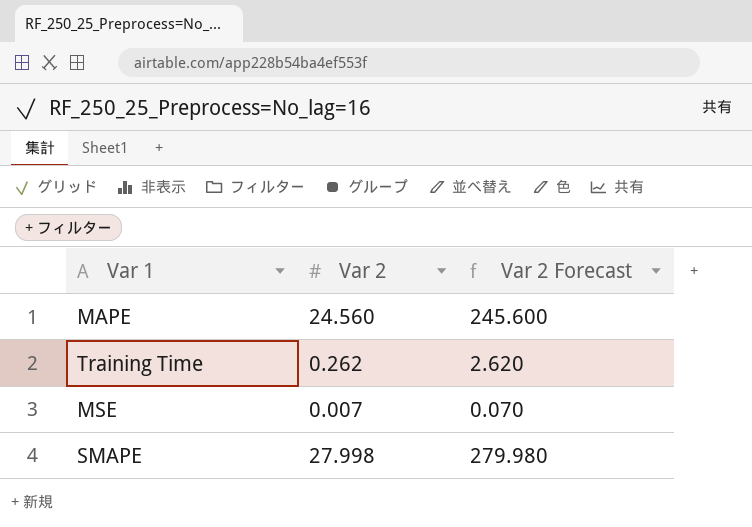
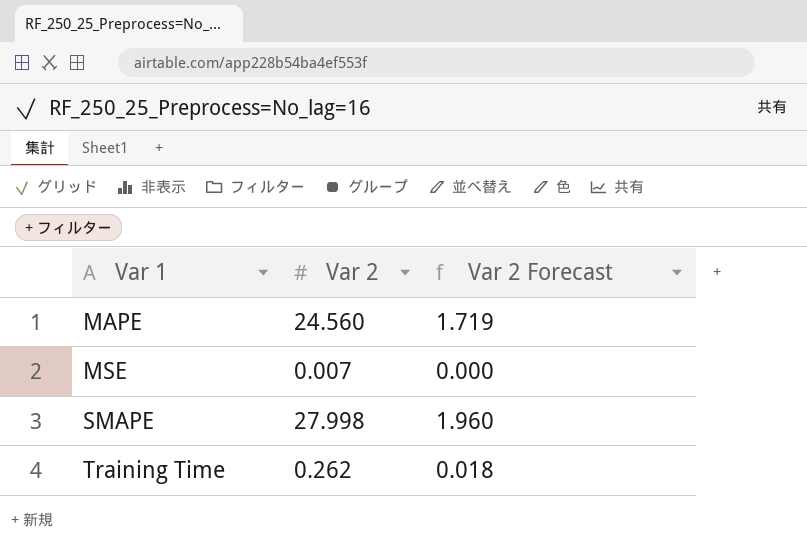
row order: none -> Var 1 ascending
column Var 2 Forecast | formula: [Var 2] * 10 -> [Var 2] * 0.07

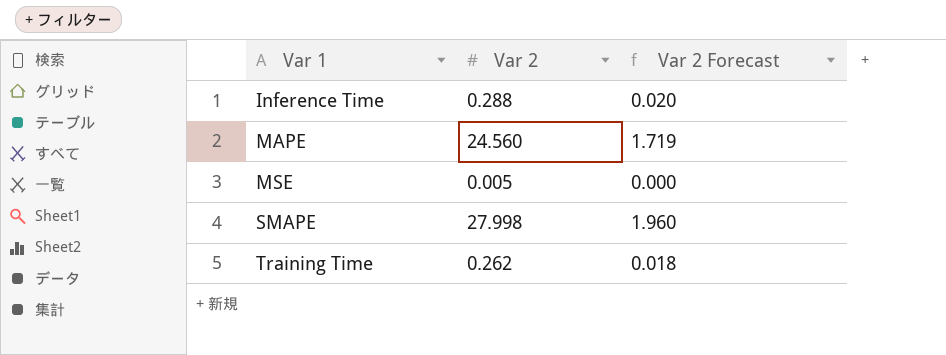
row Inference Time: none -> 0.288 | 0.020
MSE | Var 2: 0.007 -> 0.005

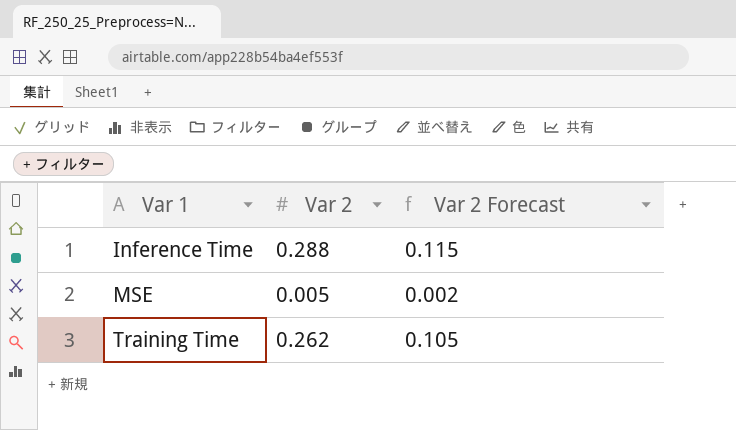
column Var 2 Forecast | formula: [Var 2] * 0.07 -> [Var 2] * 0.4
row MAPE: 24.560 | 1.719 -> none
row SMAPE: 27.998 | 1.960 -> none

